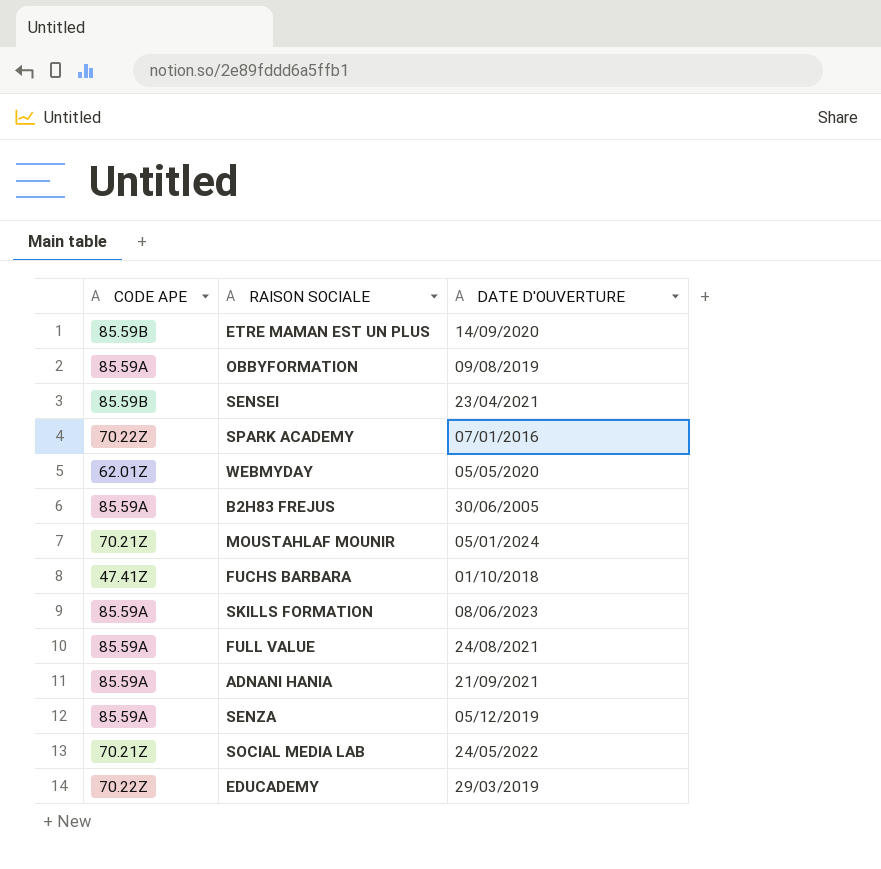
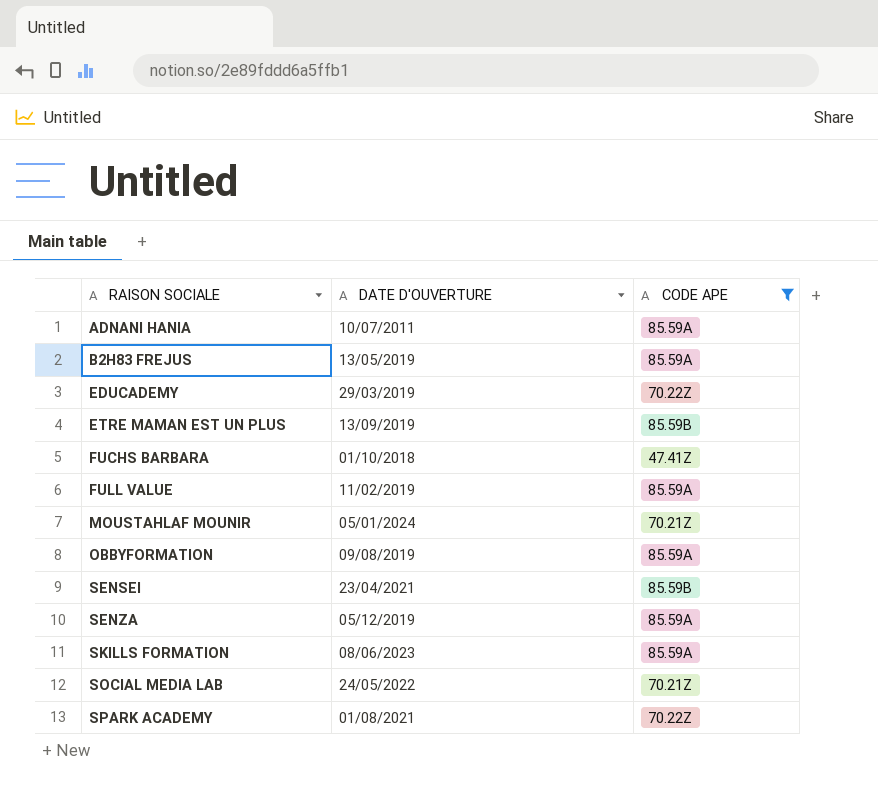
filter: none -> CODE APE != 62.01Z
row order: none -> RAISON SOCIALE ascending
column CODE APE | position: 1 -> 3
ADNANI HANIA | DATE D'OUVERTURE: 21/09/2021 -> 10/07/2011
B2H83 FREJUS | DATE D'OUVERTURE: 30/06/2005 -> 13/05/2019
ETRE MAMAN EST UN PLUS | DATE D'OUVERTURE: 14/09/2020 -> 13/09/2019
FULL VALUE | DATE D'OUVERTURE: 24/08/2021 -> 11/02/2019
SPARK ACADEMY | DATE D'OUVERTURE: 07/01/2016 -> 01/08/2021

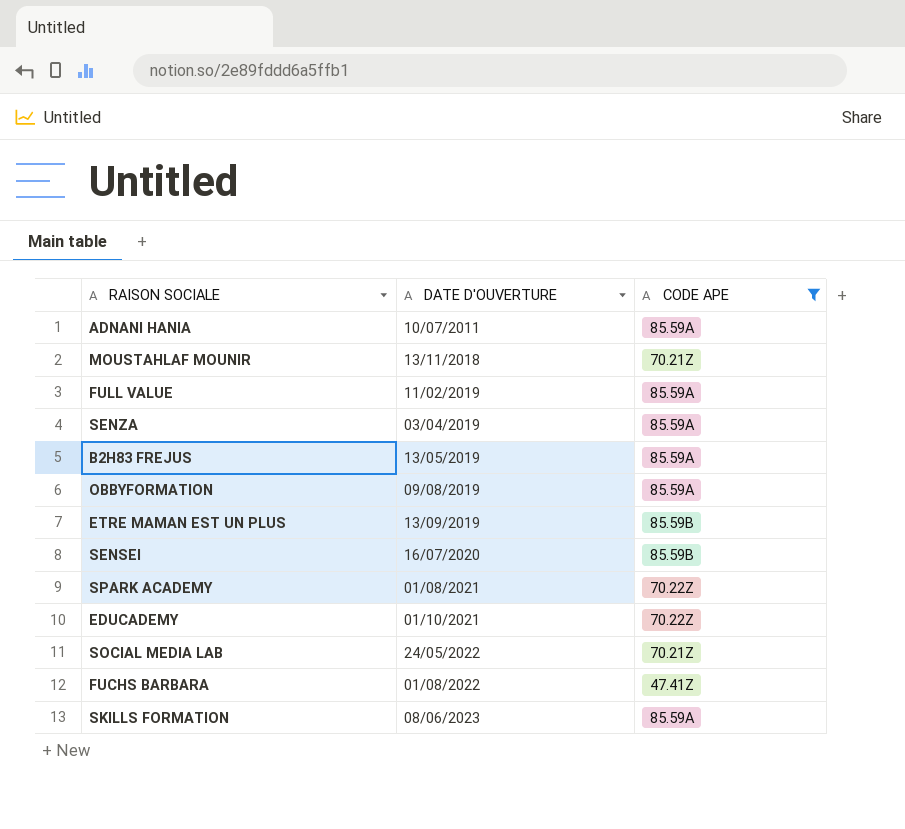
row order: RAISON SOCIALE ascending -> DATE D'OUVERTURE ascending
MOUSTAHLAF MOUNIR | DATE D'OUVERTURE: 05/01/2024 -> 13/11/2018
SENZA | DATE D'OUVERTURE: 05/12/2019 -> 03/04/2019
SENSEI | DATE D'OUVERTURE: 23/04/2021 -> 16/07/2020
EDUCADEMY | DATE D'OUVERTURE: 29/03/2019 -> 01/10/2021
FUCHS BARBARA | DATE D'OUVERTURE: 01/10/2018 -> 01/08/2022

